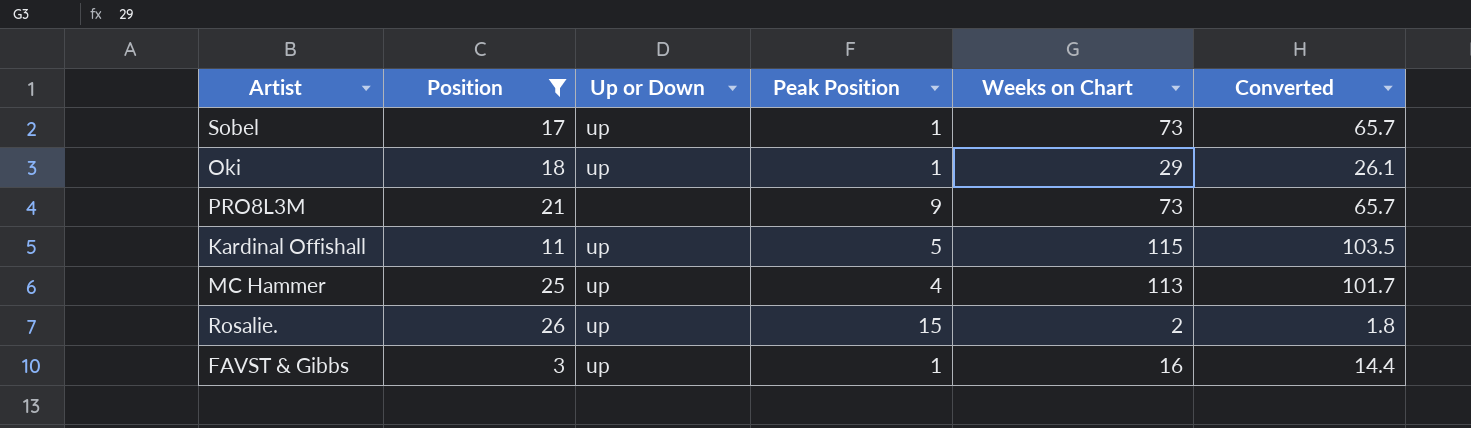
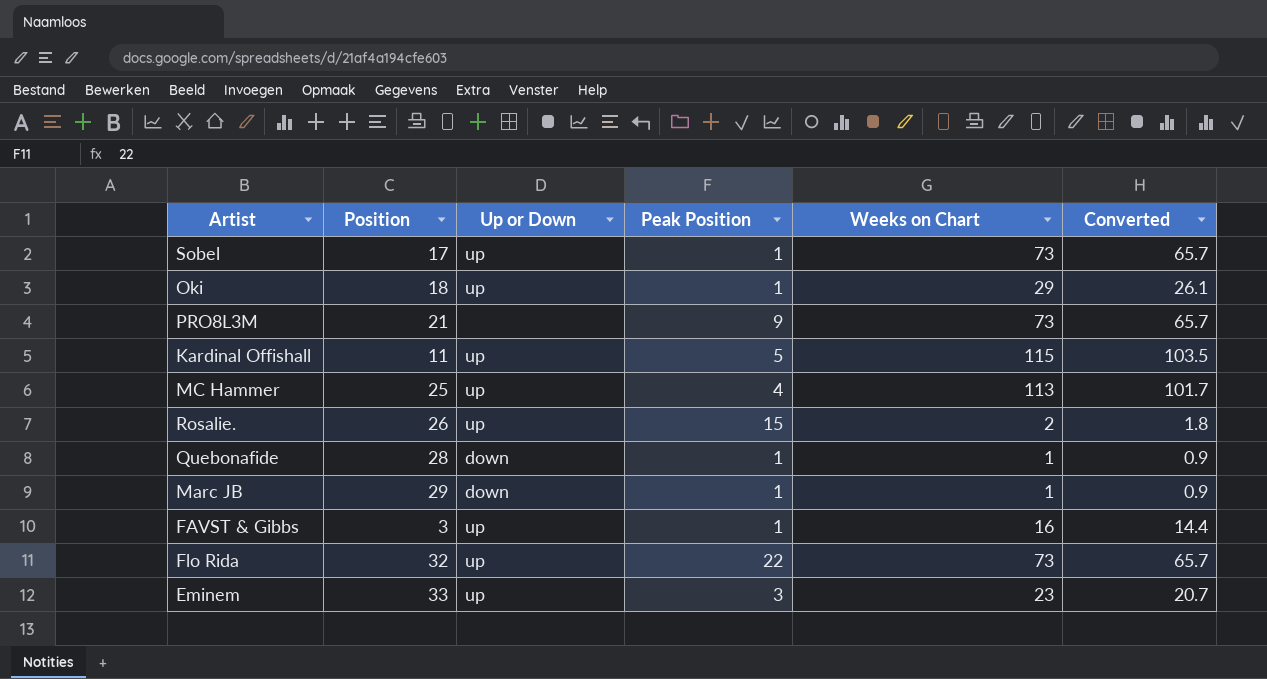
filter: Position <= 26 -> none

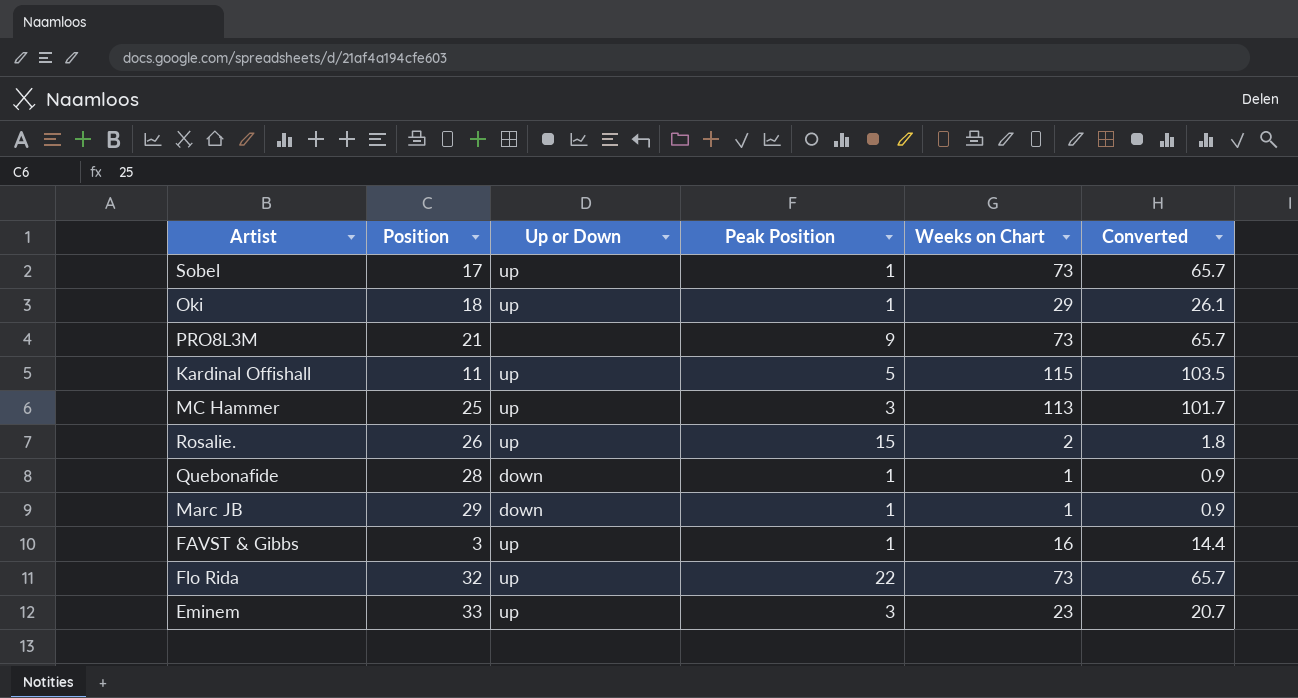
MC Hammer | Peak Position: 4 -> 3

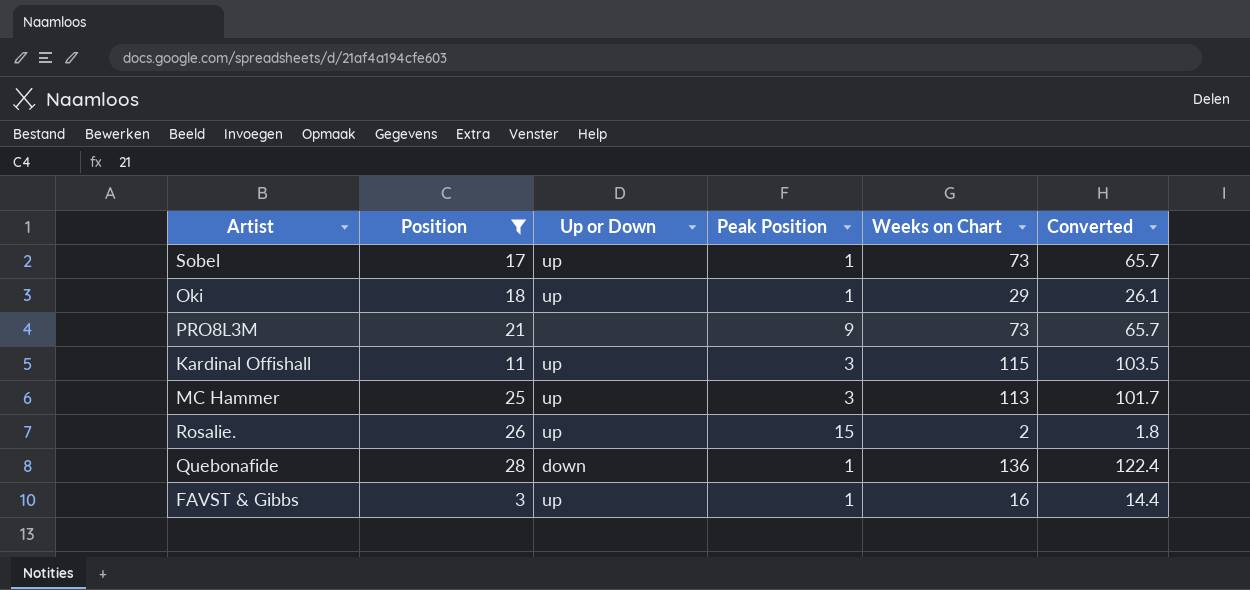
filter: none -> Position <= 28
Kardinal Offishall | Peak Position: 5 -> 3
Quebonafide | Weeks on Chart: 1 -> 136
Quebonafide | Converted: 0.9 -> 122.4

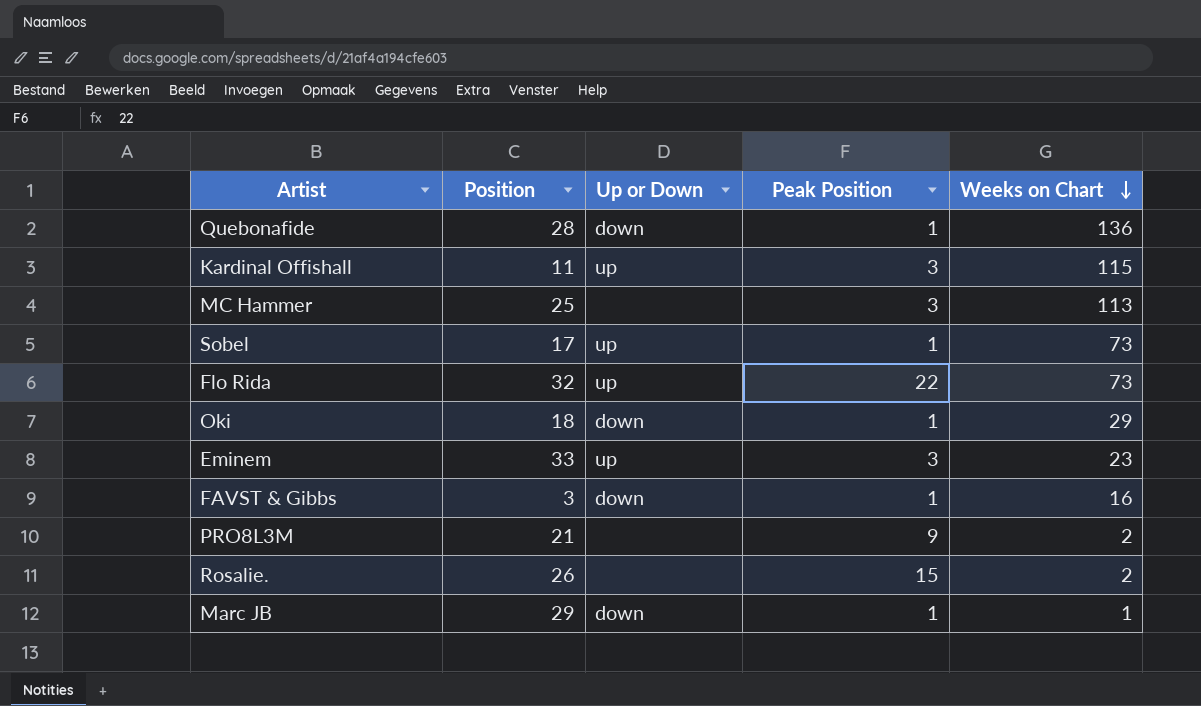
filter: Position <= 28 -> none
row order: none -> Weeks on Chart descending
column Converted | formula: [Weeks on Chart] * 0.9 -> none
MC Hammer | Up or Down: up -> none
Oki | Up or Down: up -> down
FAVST & Gibbs | Up or Down: up -> down
PRO8L3M | Weeks on Chart: 73 -> 2
Rosalie. | Up or Down: up -> none

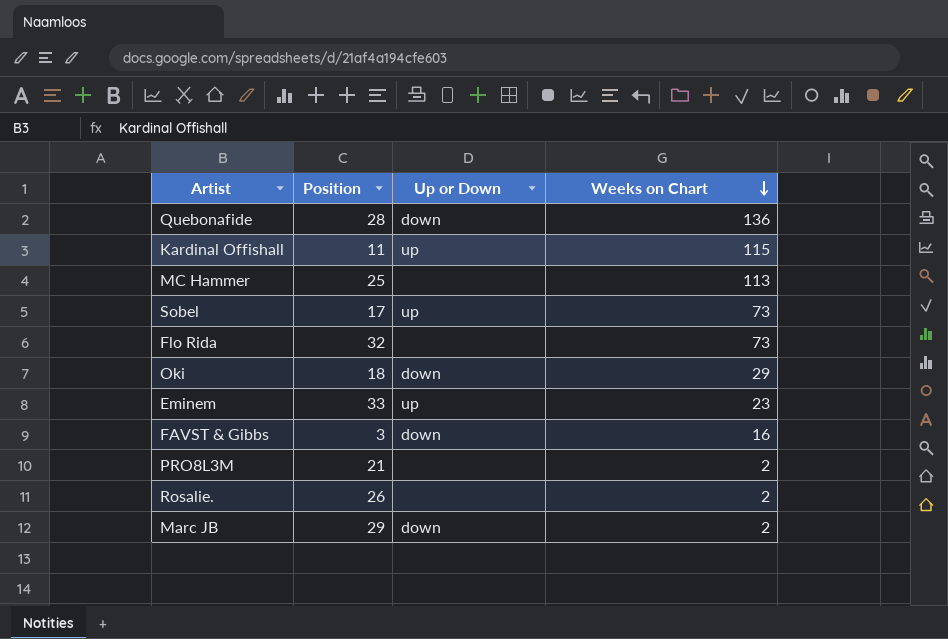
column Peak Position | position: 4 -> none
Flo Rida | Up or Down: up -> none
Marc JB | Weeks on Chart: 1 -> 2

